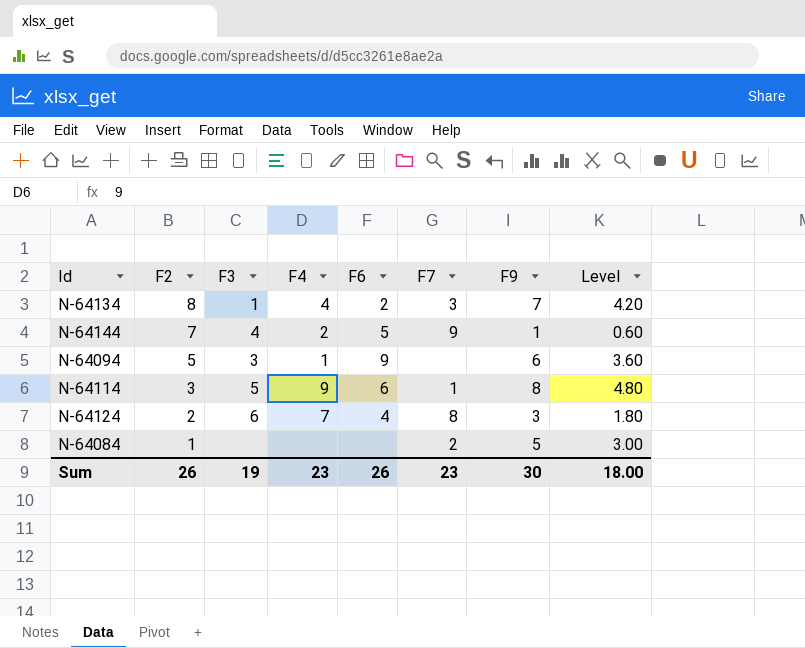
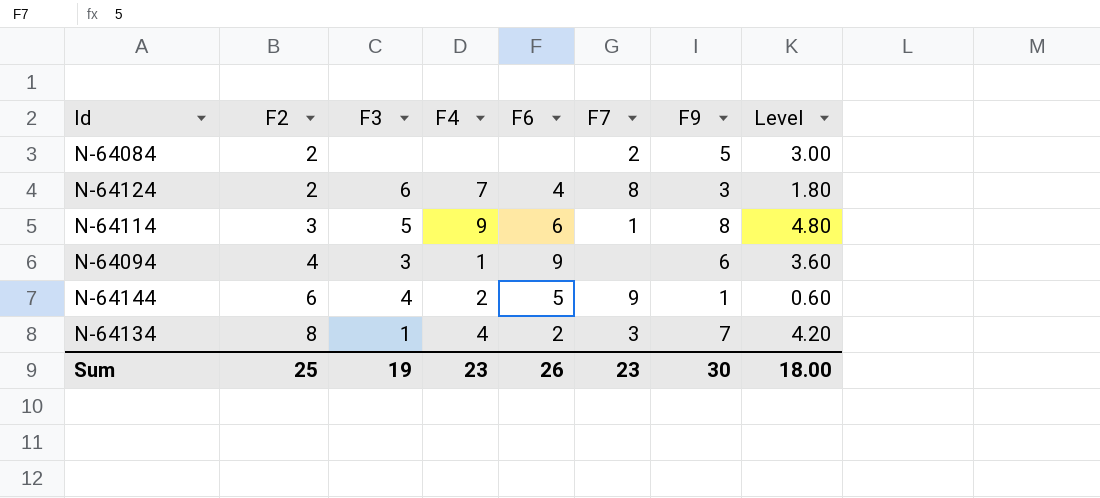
row order: F2 descending -> F2 ascending
N-64084 | F2: 1 -> 2
N-64094 | F2: 5 -> 4
N-64144 | F2: 7 -> 6
Sum | F2: 26 -> 25

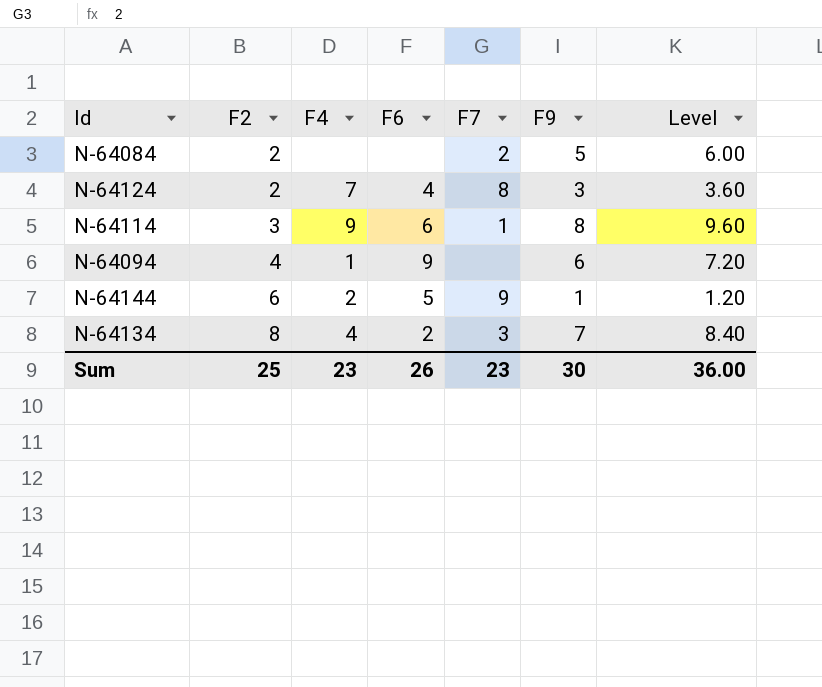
column F3 | position: 3 -> none
column Level | formula: [F9] * 0.6 -> [F9] * 1.2
Sum | Level: 18.00 -> 36.00

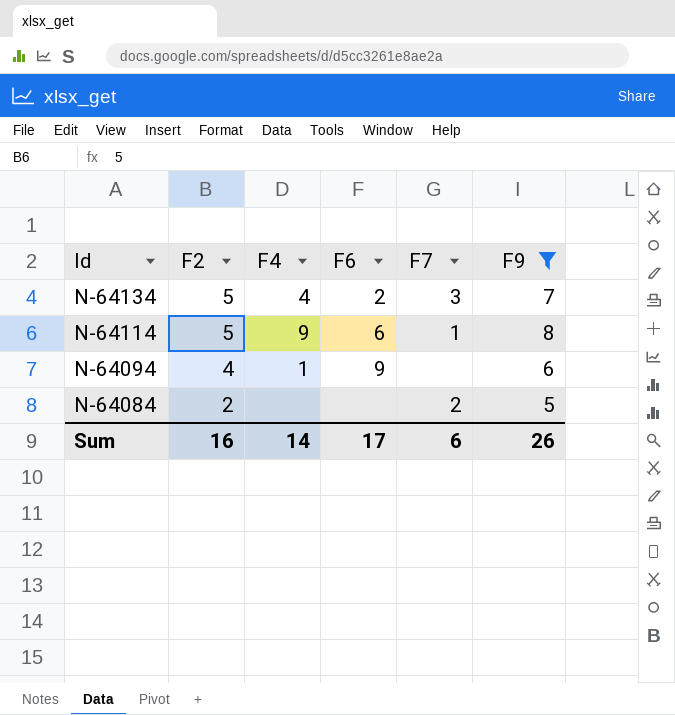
filter: none -> F9 >= 5
row order: F2 ascending -> Id descending
column Level | formula: [F9] * 1.2 -> none
N-64134 | F2: 8 -> 5
N-64114 | F2: 3 -> 5
Sum | F2: 25 -> 16
Sum | F4: 23 -> 14
Sum | F6: 26 -> 17
Sum | F7: 23 -> 6
Sum | F9: 30 -> 26

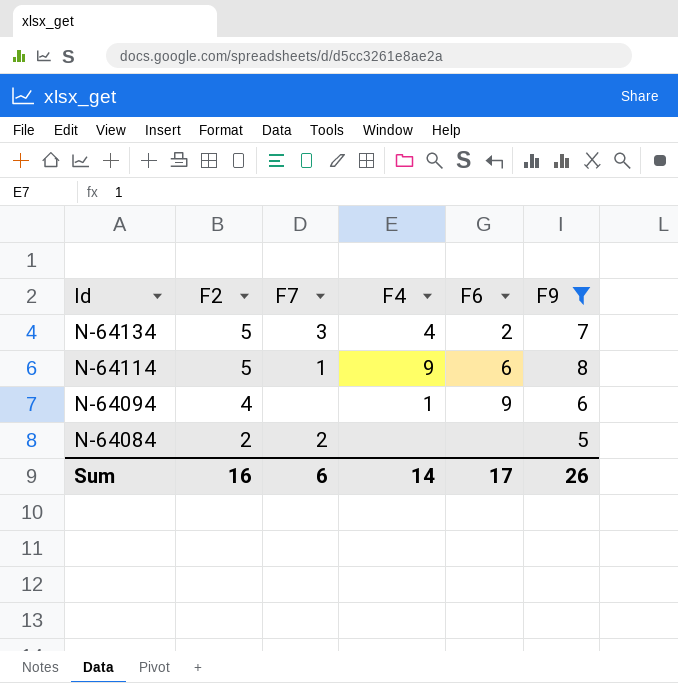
column F7 | position: 5 -> 3

